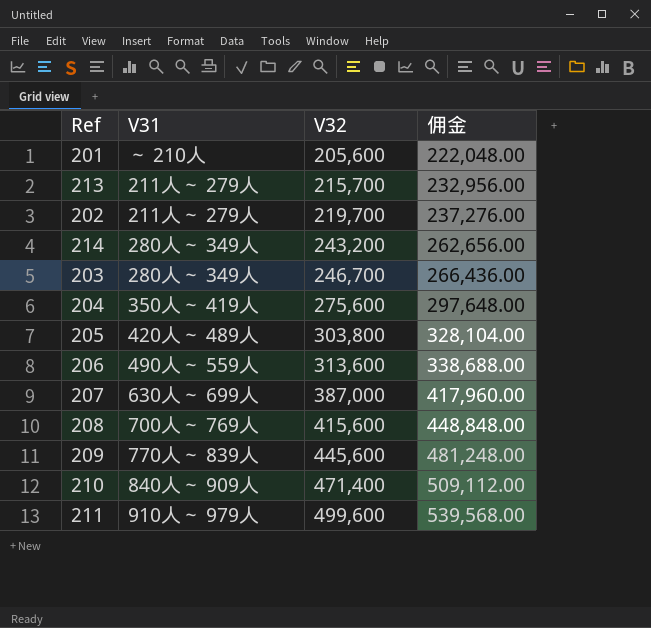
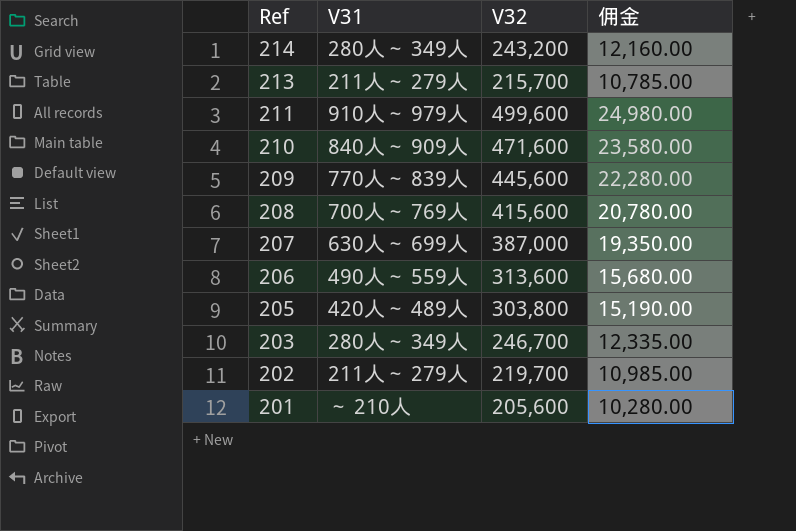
row order: V32 ascending -> Ref descending
column 佣金 | formula: [V32] * 1.08 -> [V32] * 0.05
row 204: 350人～ 419人 | 275,600 | 297,648.00 -> none
210 | V32: 471,400 -> 471,600

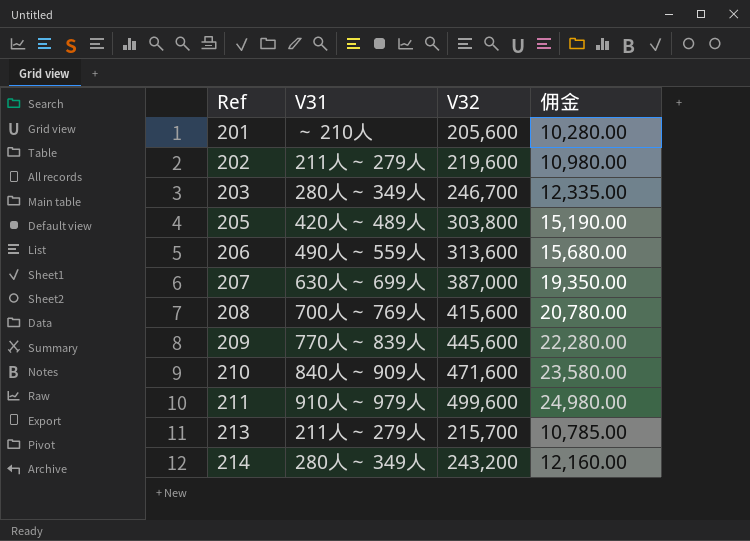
row order: Ref descending -> Ref ascending
202 | V32: 219,700 -> 219,600
202 | 佣金: 10,985.00 -> 10,980.00

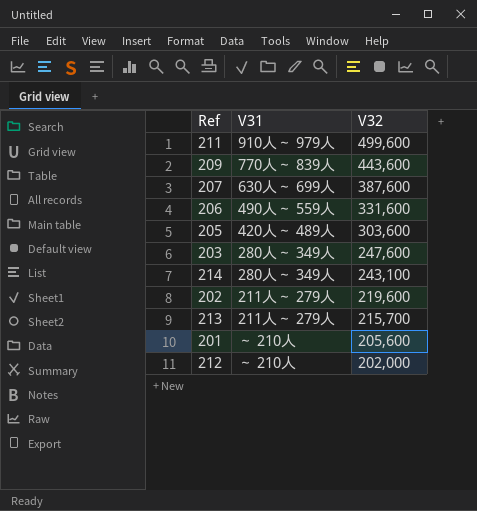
row order: Ref ascending -> V32 descending
column 佣金 | formula: [V32] * 0.05 -> none
row 208: 700人～ 769人 | 415,600 | 20,780.00 -> none
row 210: 840人～ 909人 | 471,600 | 23,580.00 -> none
209 | V32: 445,600 -> 443,600
207 | V32: 387,000 -> 387,600
206 | V32: 313,600 -> 331,600
205 | V32: 303,800 -> 303,600
203 | V32: 246,700 -> 247,600
214 | V32: 243,200 -> 243,100
row 212: none -> ～ 210人 | 202,000

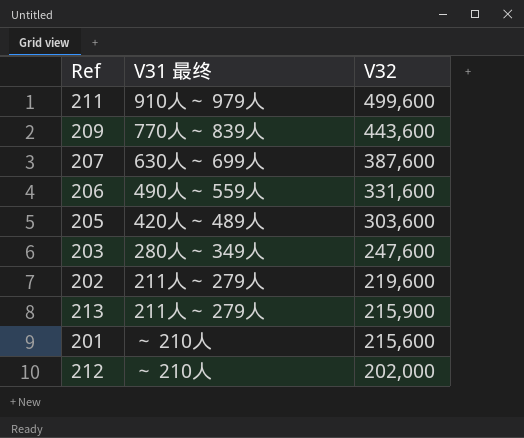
column name: V31 -> V31 最终
row 214: 280人～ 349人 | 243,100 -> none
213 | V32: 215,700 -> 215,900
201 | V32: 205,600 -> 215,600

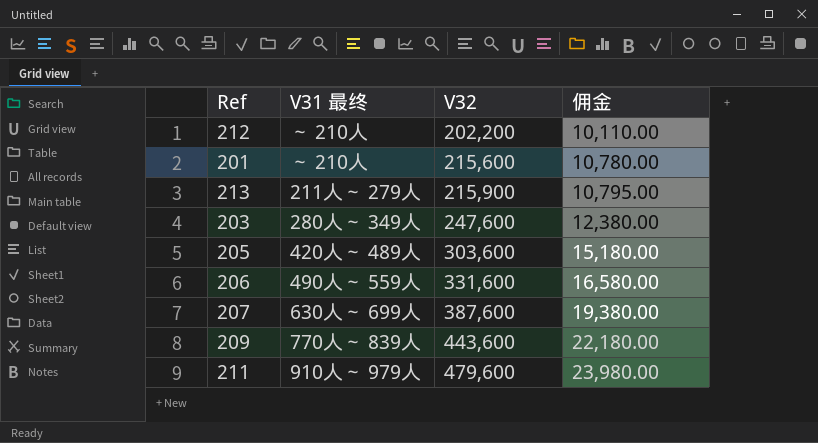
row order: V32 descending -> V32 ascending
column 佣金 | formula: none -> [V32] * 0.05
row 202: 211人～ 279人 | 219,600 -> none
212 | V32: 202,000 -> 202,200
211 | V32: 499,600 -> 479,600

